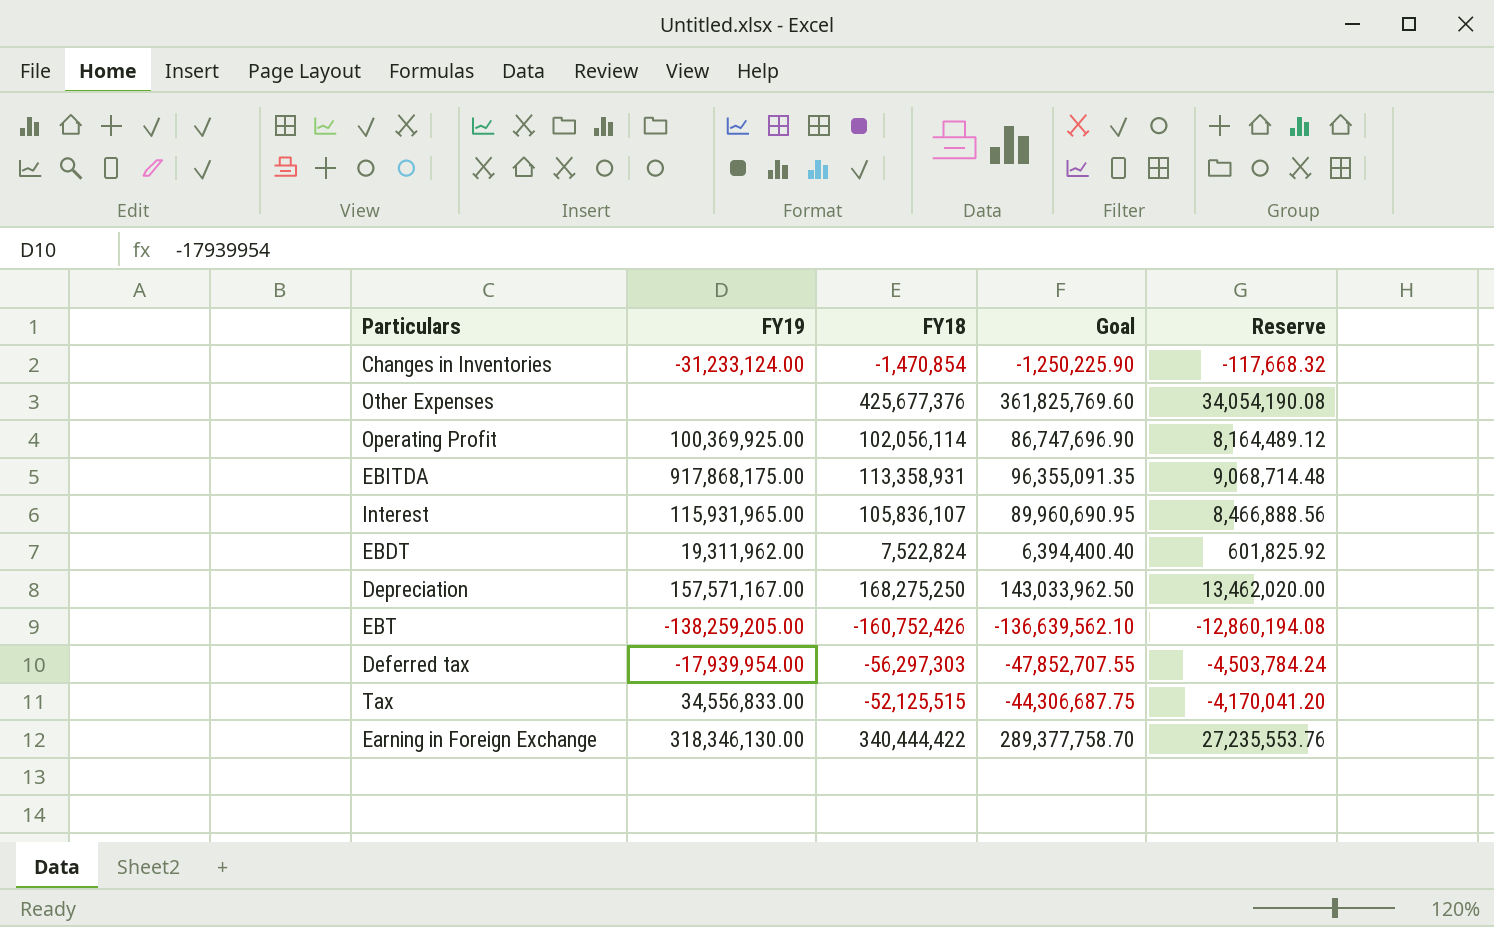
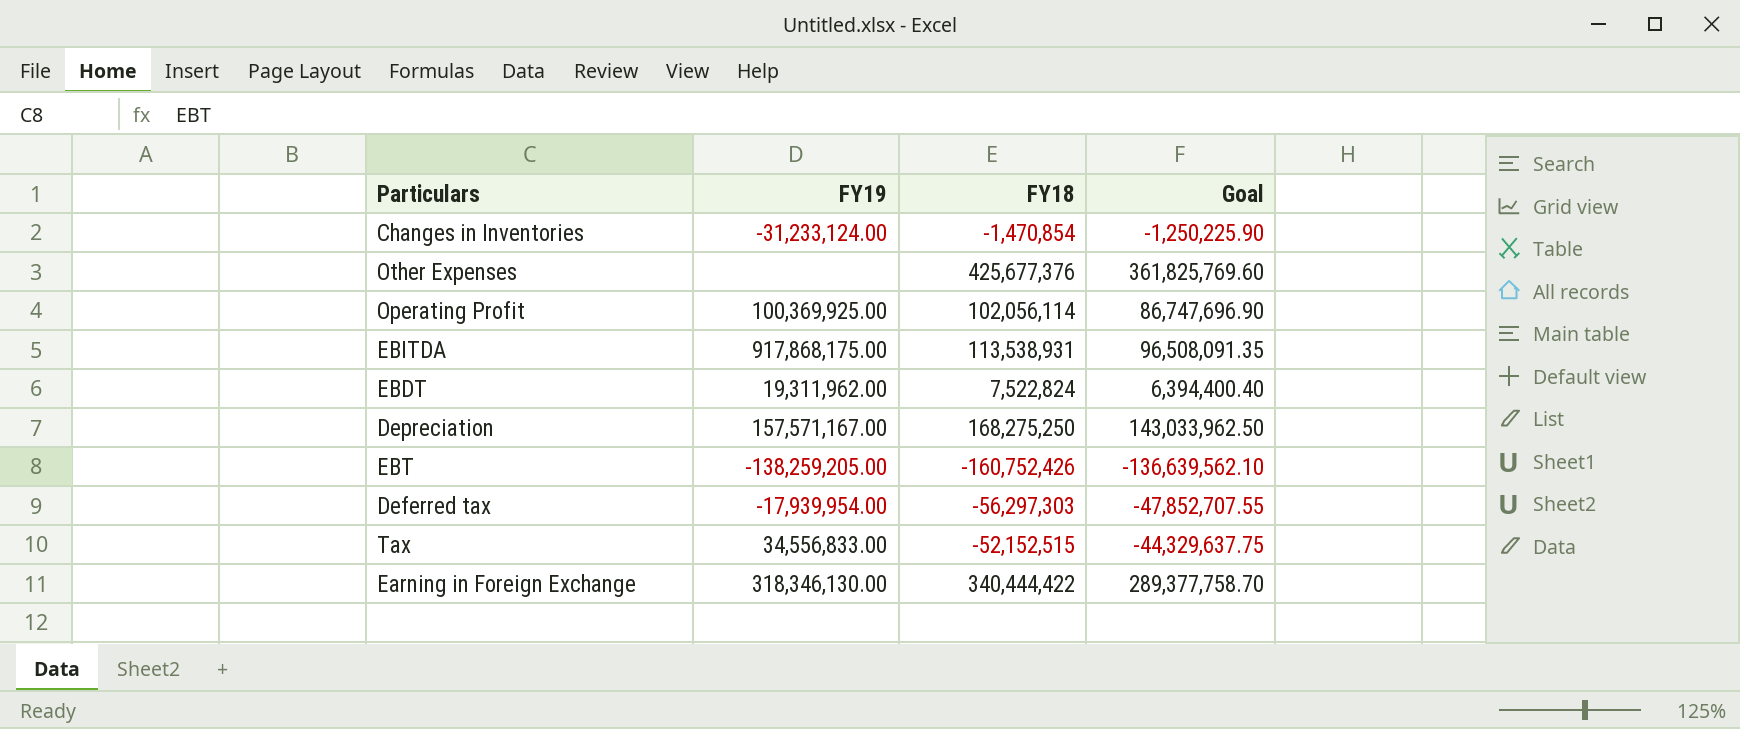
column Reserve | formula: [FY18] * 0.08 -> none
row Interest: 115,931,965.00 | 105,836,107 | 89,960,690.95 | 8,466,888.56 -> none
EBITDA | FY18: 113,358,931 -> 113,538,931
EBITDA | Goal: 96,355,091.35 -> 96,508,091.35
Tax | FY18: -52,125,515 -> -52,152,515
Tax | Goal: -44,306,687.75 -> -44,329,637.75

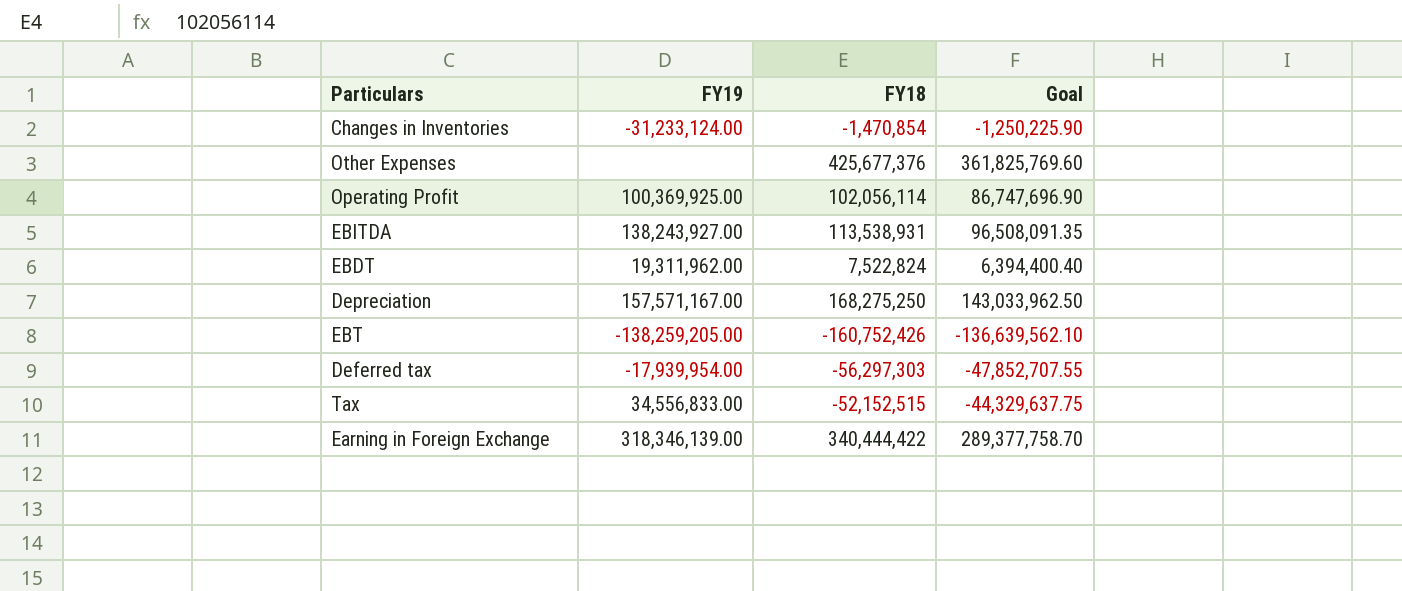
EBITDA | FY19: 917,868,175.00 -> 138,243,927.00
Earning in Foreign Exchange | FY19: 318,346,130.00 -> 318,346,139.00

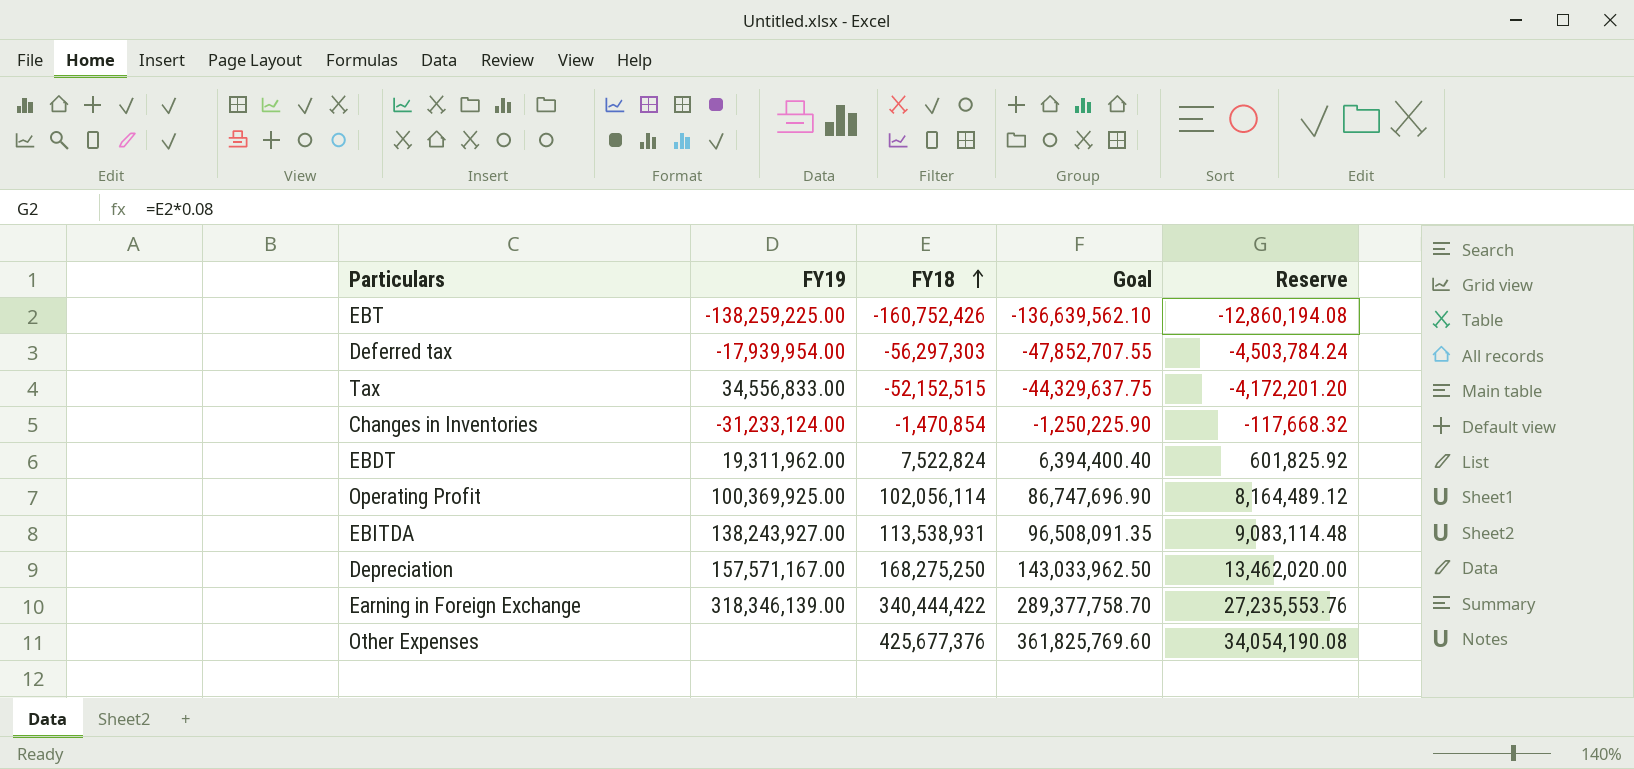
row order: none -> FY18 ascending
column Reserve | formula: none -> [FY18] * 0.08
EBT | FY19: -138,259,205.00 -> -138,259,225.00

